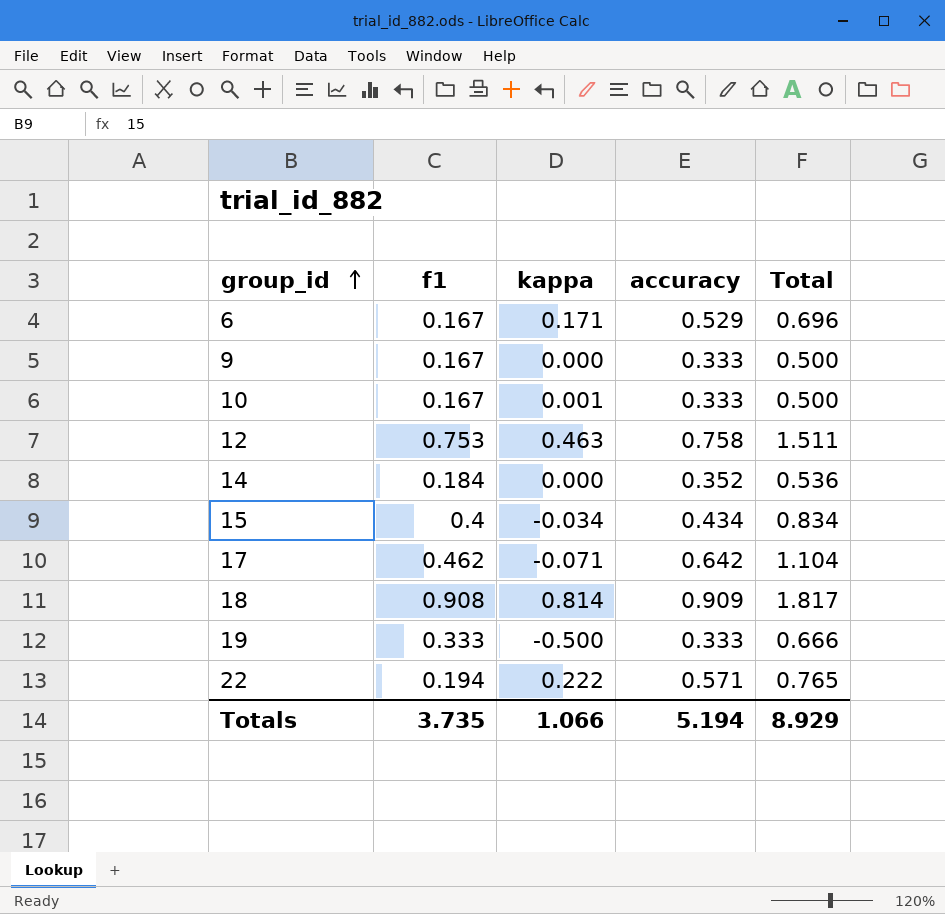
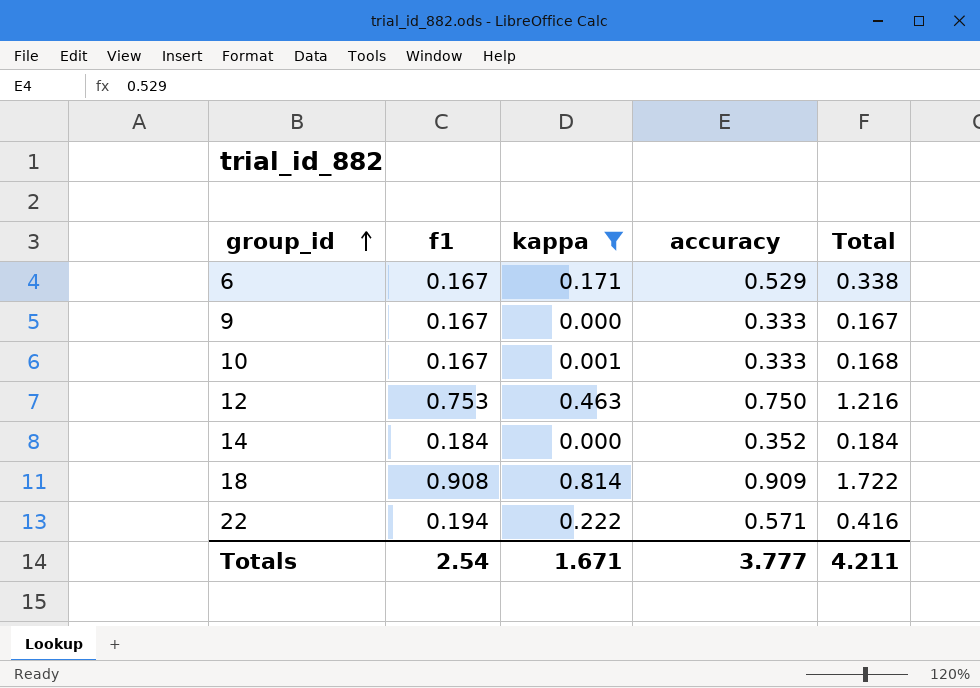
filter: none -> kappa >= 0.000
column Total | formula: [f1] + [accuracy] -> [f1] + [kappa]
12 | accuracy: 0.758 -> 0.750
Totals | f1: 3.735 -> 2.54
Totals | kappa: 1.066 -> 1.671
Totals | accuracy: 5.194 -> 3.777
Totals | Total: 8.929 -> 4.211

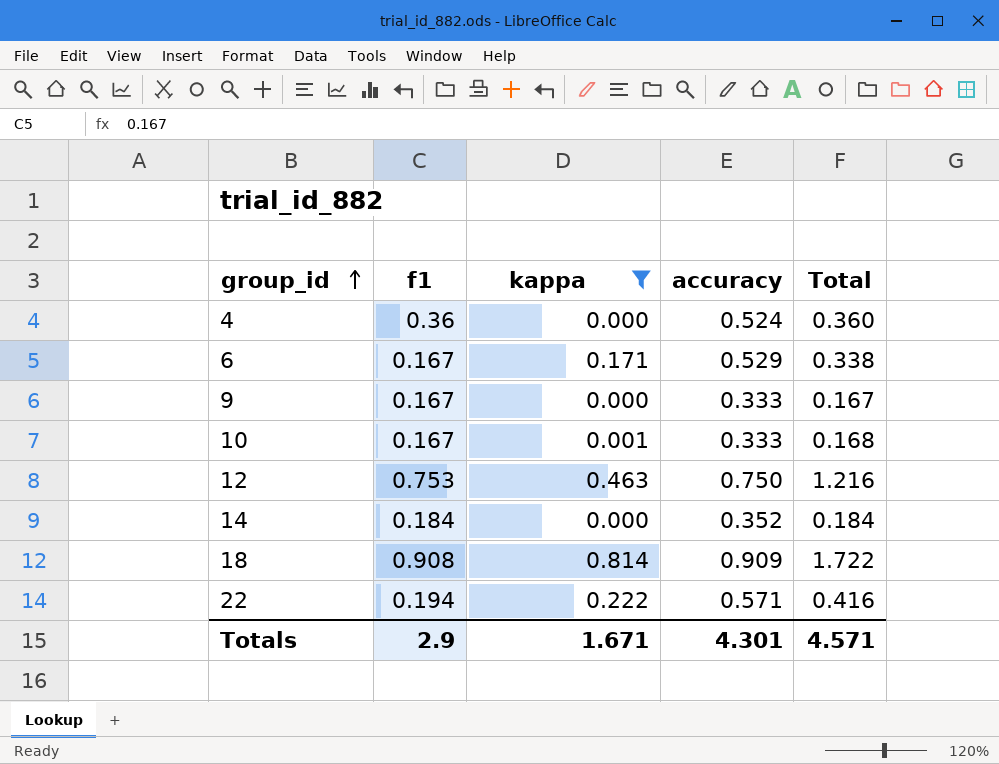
row 4: none -> 0.36 | 0.000 | 0.524 | 0.360
Totals | f1: 2.54 -> 2.9
Totals | accuracy: 3.777 -> 4.301
Totals | Total: 4.211 -> 4.571

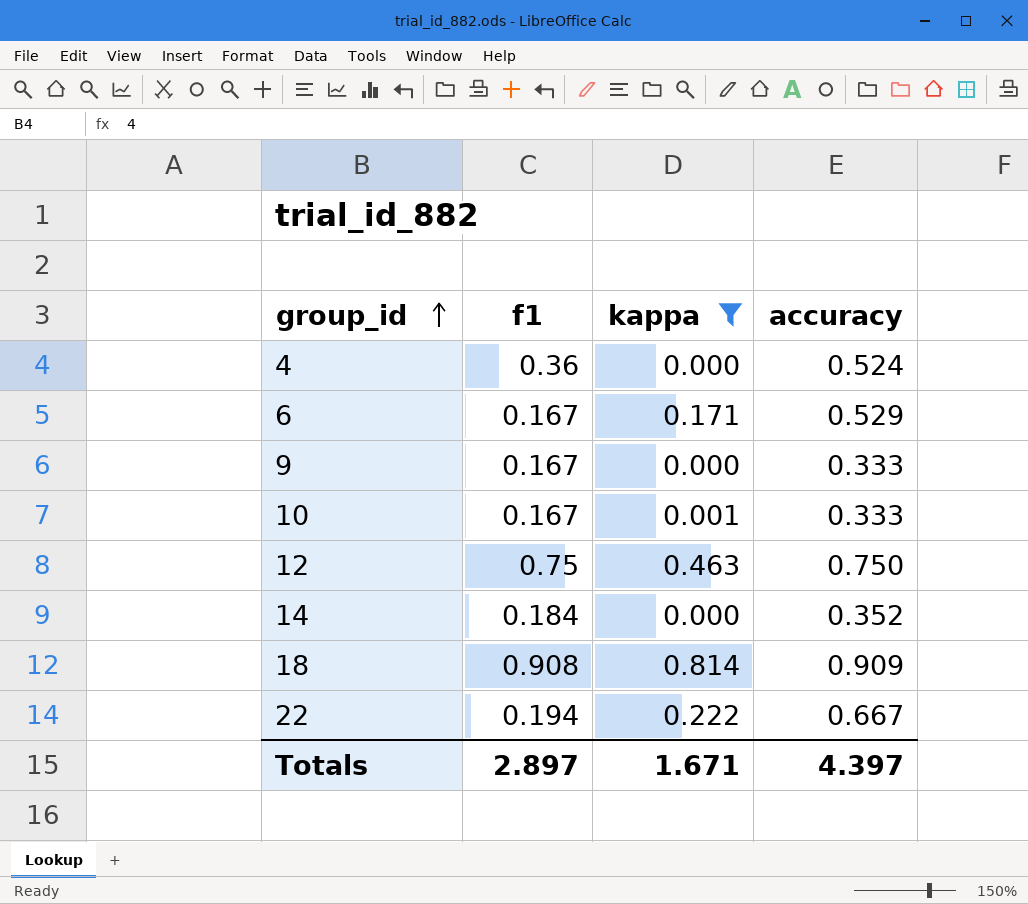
column Total | formula: [f1] + [kappa] -> none
12 | f1: 0.753 -> 0.75
22 | accuracy: 0.571 -> 0.667
Totals | f1: 2.9 -> 2.897
Totals | accuracy: 4.301 -> 4.397

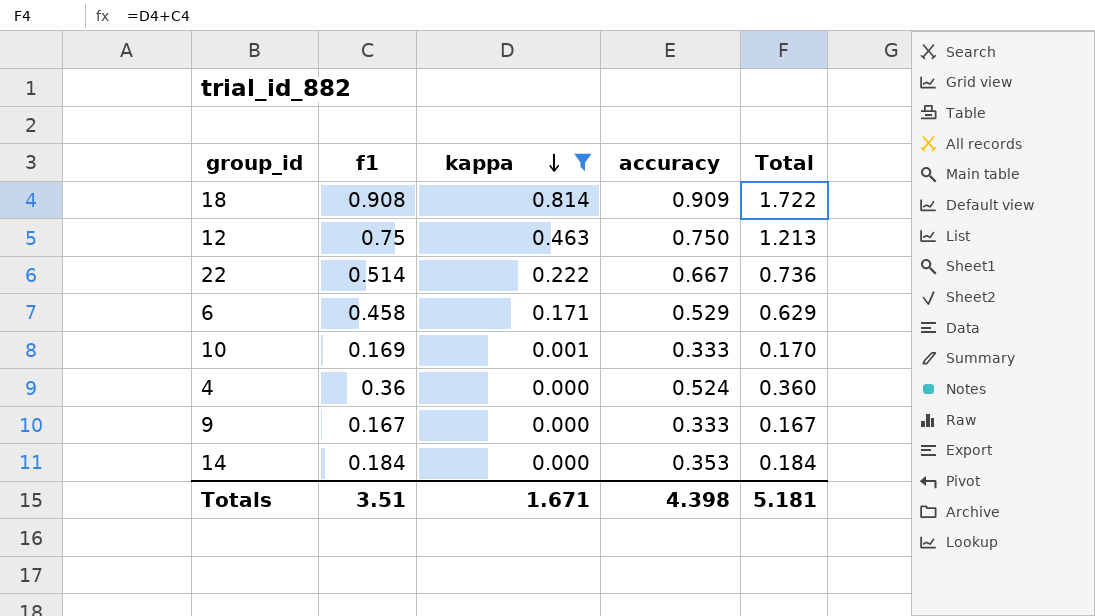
row order: group_id ascending -> kappa descending
column Total | formula: none -> [f1] + [kappa]
22 | f1: 0.194 -> 0.514
6 | f1: 0.167 -> 0.458
10 | f1: 0.167 -> 0.169
14 | accuracy: 0.352 -> 0.353
Totals | f1: 2.897 -> 3.51
Totals | accuracy: 4.397 -> 4.398

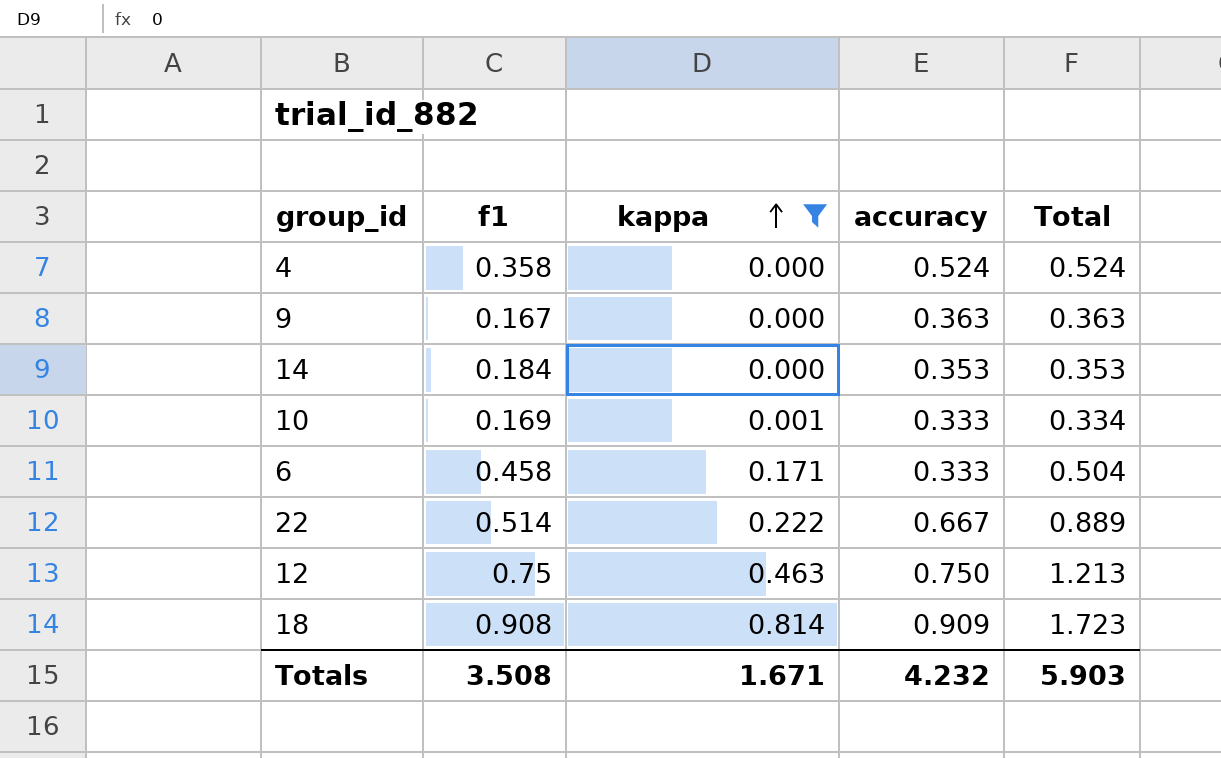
row order: kappa descending -> kappa ascending
column Total | formula: [f1] + [kappa] -> [kappa] + [accuracy]
4 | f1: 0.36 -> 0.358
9 | accuracy: 0.333 -> 0.363
6 | accuracy: 0.529 -> 0.333
Totals | f1: 3.51 -> 3.508
Totals | accuracy: 4.398 -> 4.232
Totals | Total: 5.181 -> 5.903

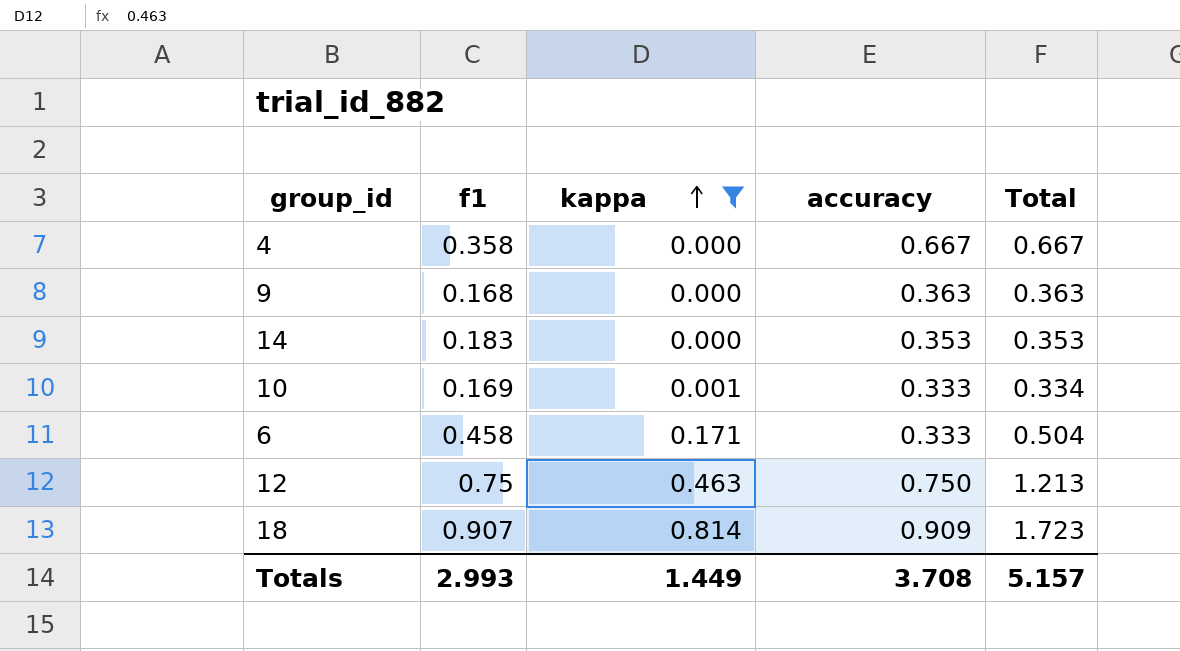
row 22: 0.514 | 0.222 | 0.667 | 0.889 -> none
4 | accuracy: 0.524 -> 0.667
4 | Total: 0.524 -> 0.667
9 | f1: 0.167 -> 0.168
14 | f1: 0.184 -> 0.183
18 | f1: 0.908 -> 0.907
Totals | f1: 3.508 -> 2.993
Totals | kappa: 1.671 -> 1.449
Totals | accuracy: 4.232 -> 3.708
Totals | Total: 5.903 -> 5.157

